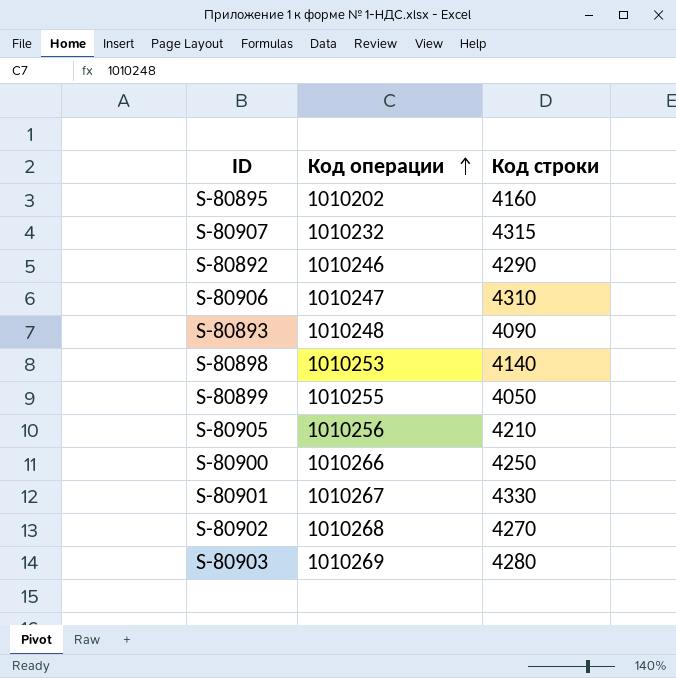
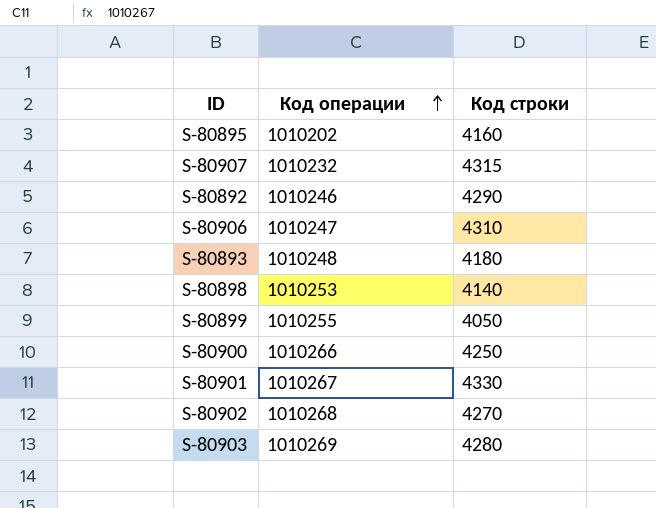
row S-80905: 1010256 | 4210 -> none
S-80893 | Код строки: 4090 -> 4180

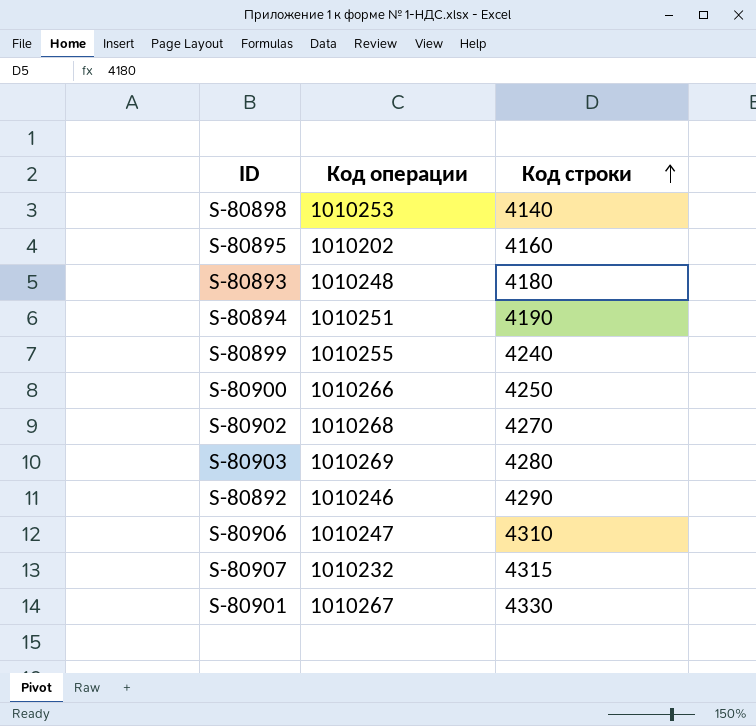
row order: Код операции ascending -> Код строки ascending
row S-80894: none -> 1010251 | 4190
S-80899 | Код строки: 4050 -> 4240

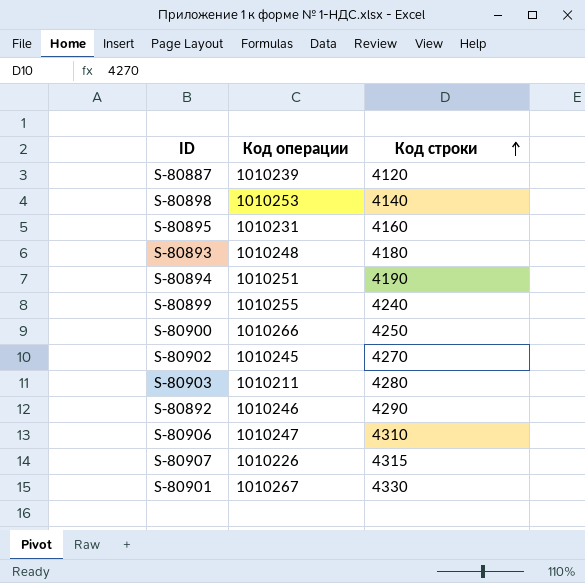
row S-80887: none -> 1010239 | 4120
S-80895 | Код операции: 1010202 -> 1010231
S-80902 | Код операции: 1010268 -> 1010245
S-80903 | Код операции: 1010269 -> 1010211
S-80907 | Код операции: 1010232 -> 1010226

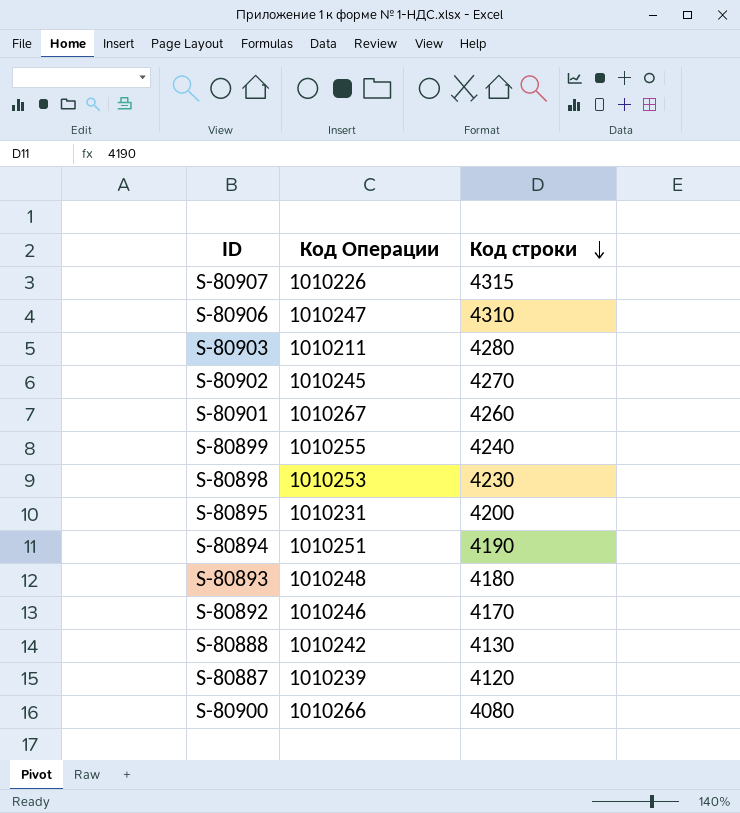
row order: Код строки ascending -> Код строки descending
column name: Код операции -> Код Операции
S-80901 | Код строки: 4330 -> 4260
S-80898 | Код строки: 4140 -> 4230
S-80895 | Код строки: 4160 -> 4200
S-80892 | Код строки: 4290 -> 4170
row S-80888: none -> 1010242 | 4130
S-80900 | Код строки: 4250 -> 4080

